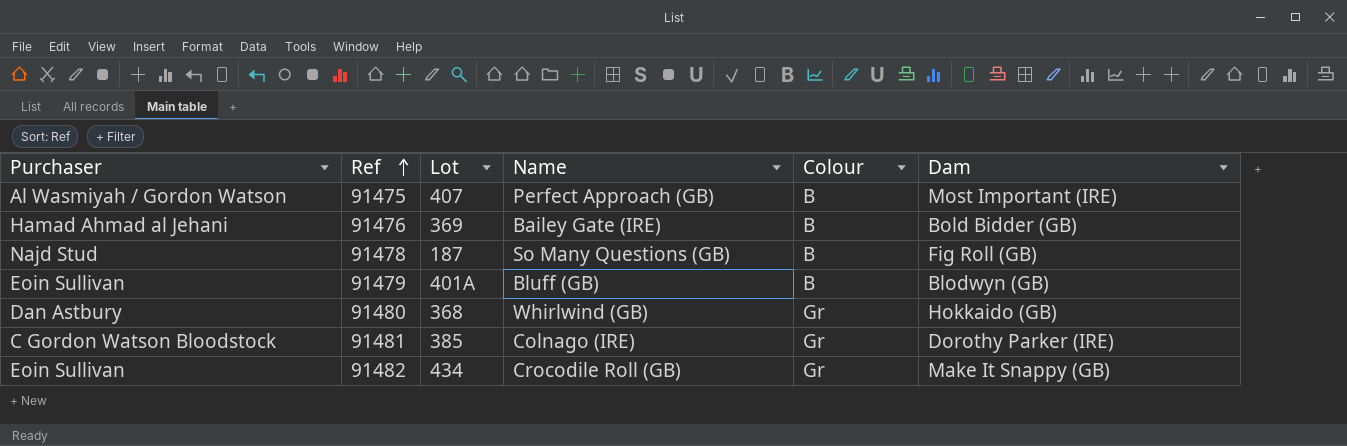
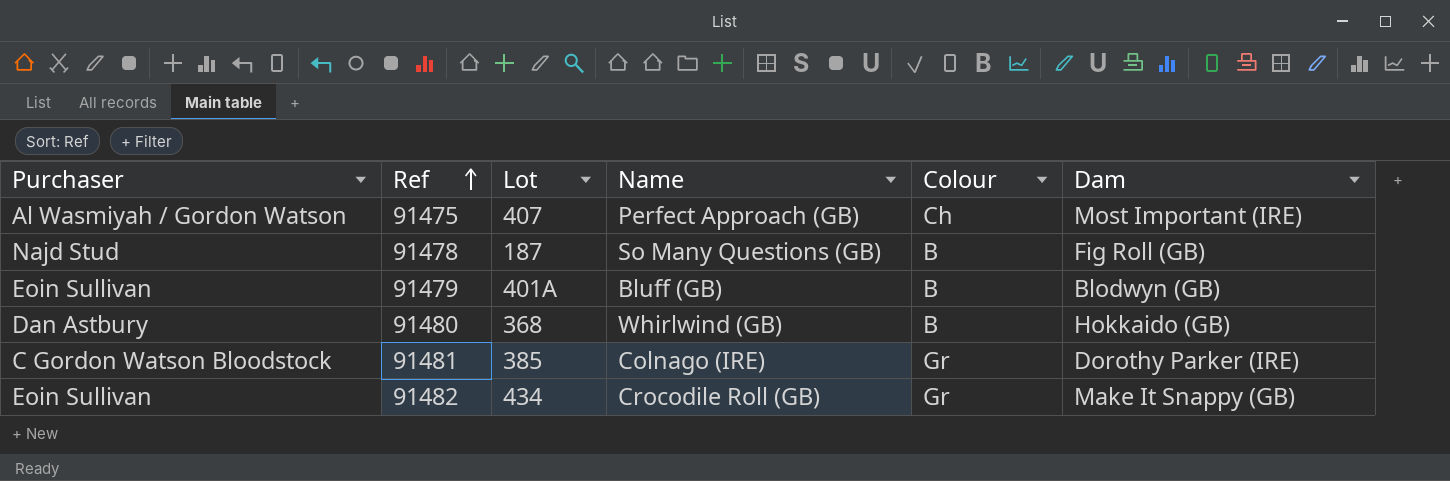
row 91476: Hamad Ahmad al Jehani | 369 | Bailey Gate (IRE) | B | Bold Bidder (GB) -> none
91475 | Colour: B -> Ch
91480 | Colour: Gr -> B

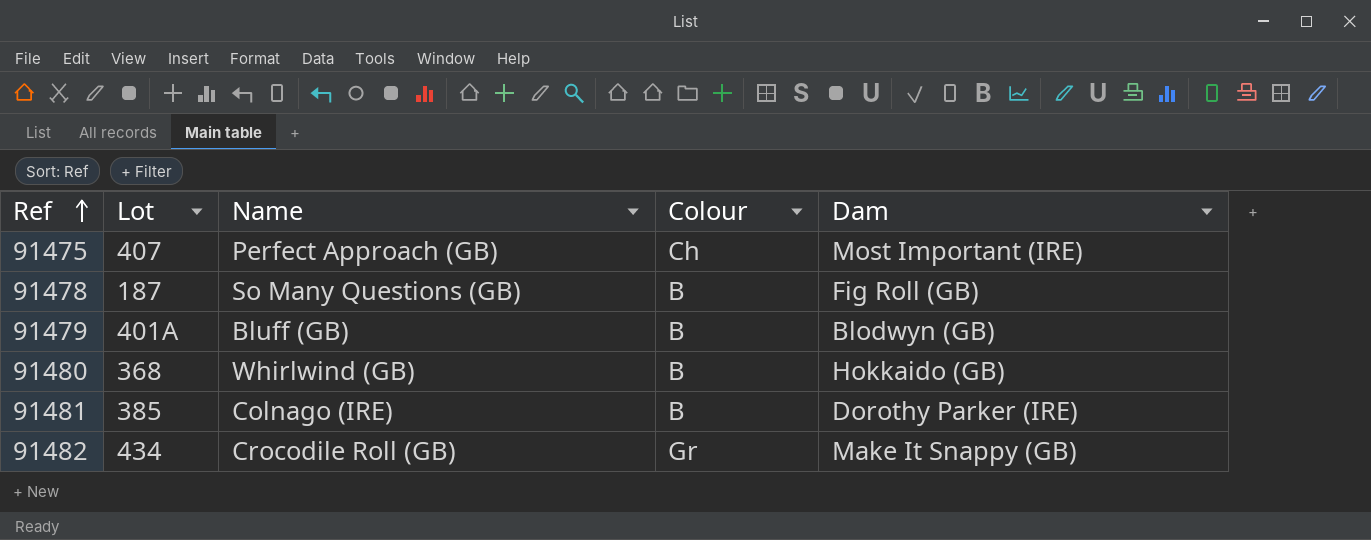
column Purchaser | position: 1 -> none
91481 | Colour: Gr -> B

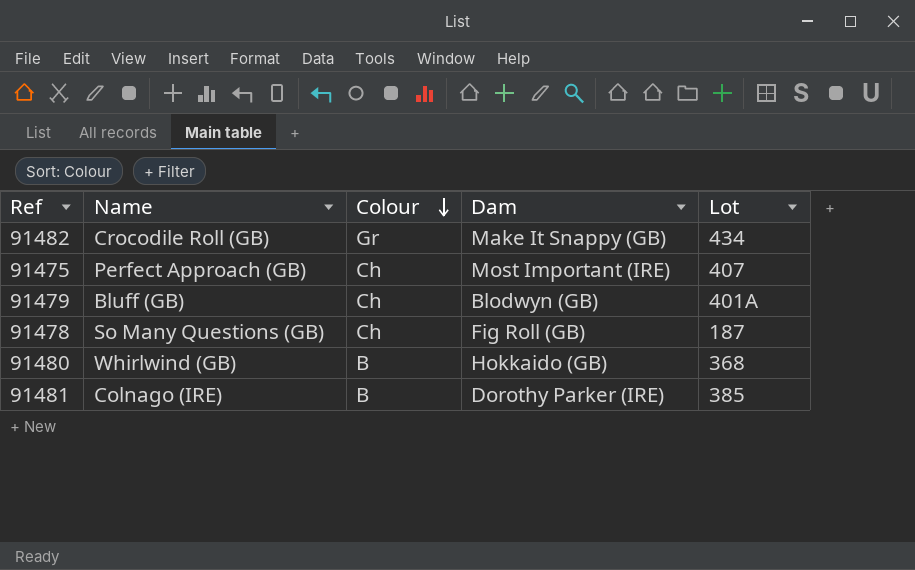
row order: Ref ascending -> Colour descending
column Lot | position: 2 -> 5
91479 | Colour: B -> Ch
91478 | Colour: B -> Ch

